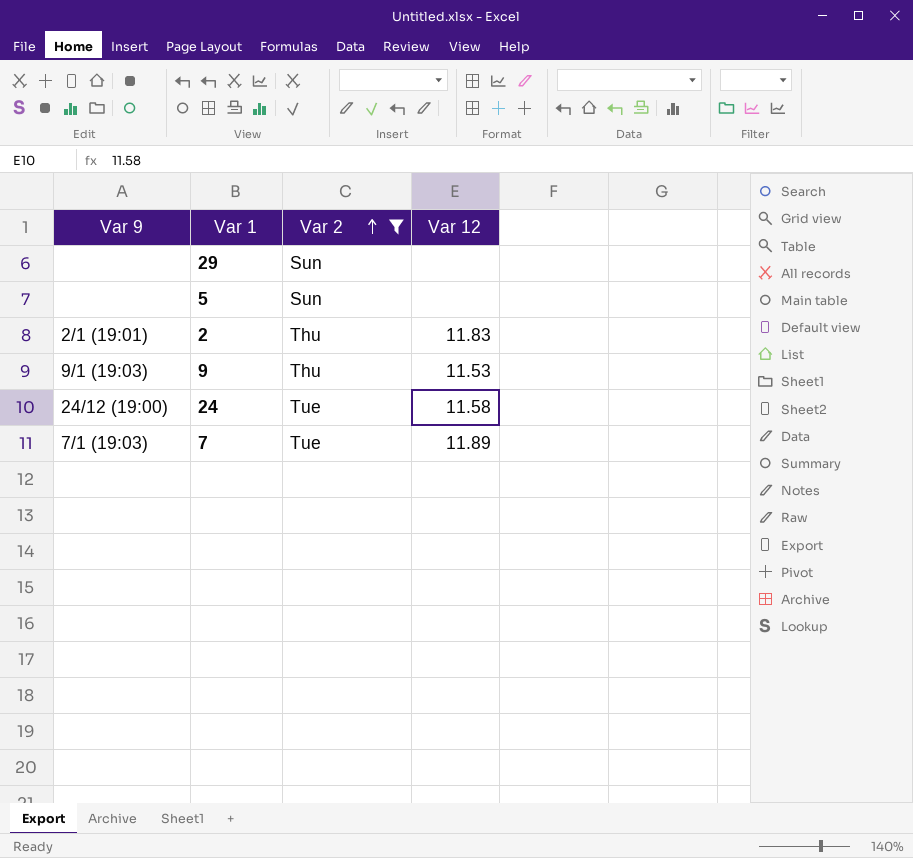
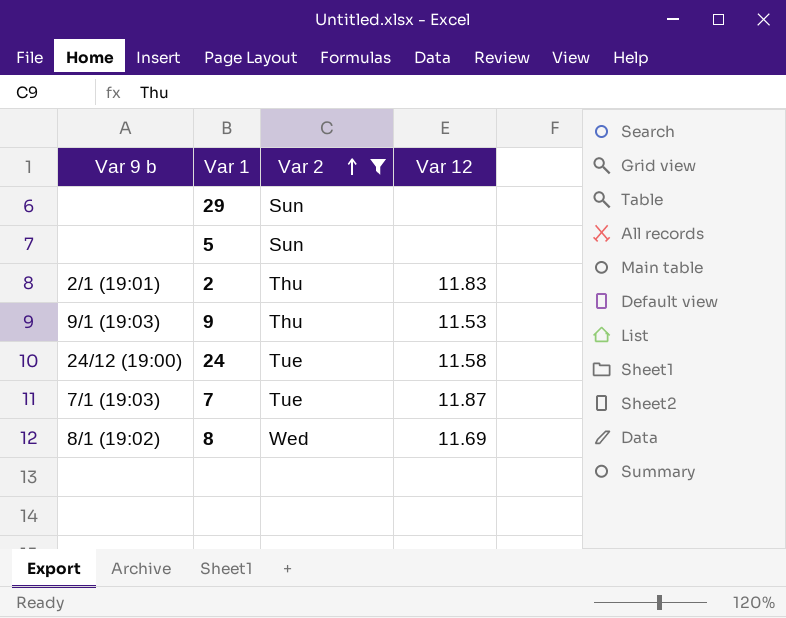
column name: Var 9 -> Var 9 b
7 | Var 12: 11.89 -> 11.87
row 8: none -> 8/1 (19:02) | Wed | 11.69

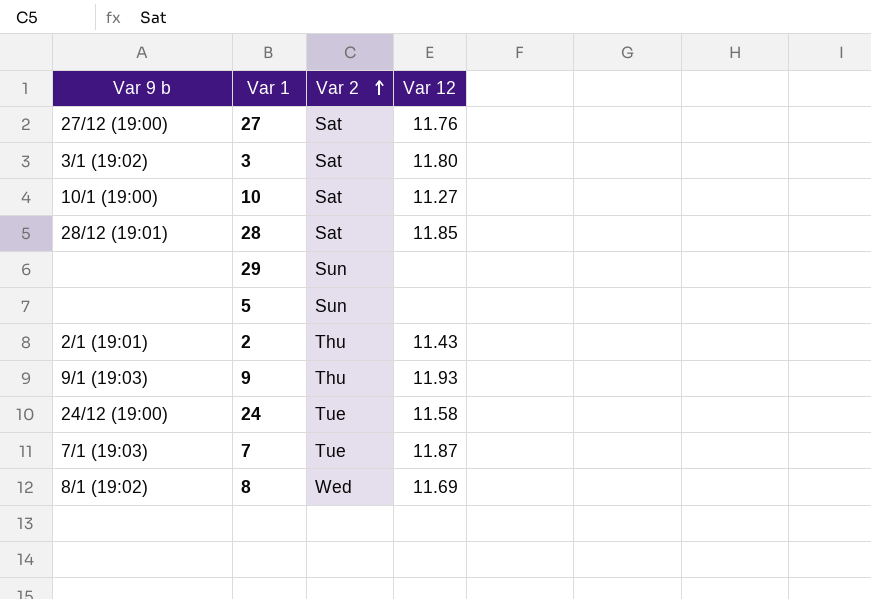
filter: Var 2 != Sat -> none
2 | Var 12: 11.83 -> 11.43
9 | Var 12: 11.53 -> 11.93

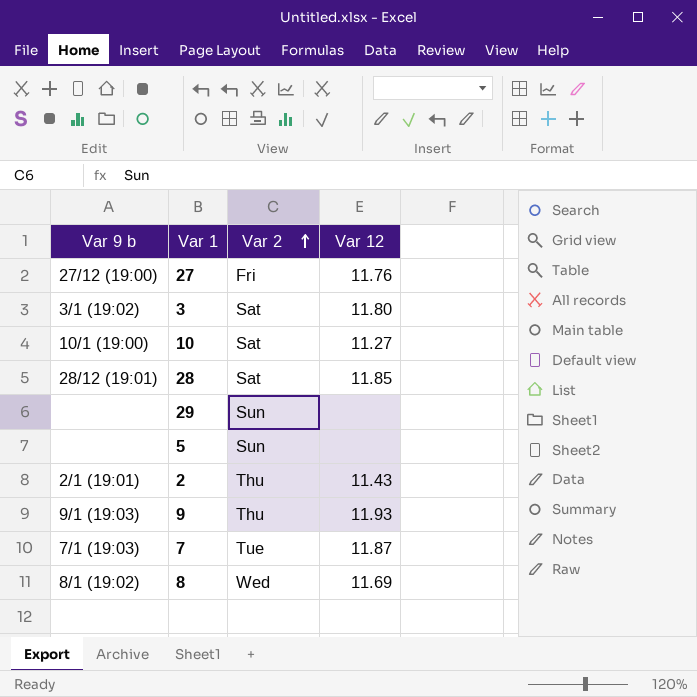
row 24: 24/12 (19:00) | Tue | 11.58 -> none
27 | Var 2: Sat -> Fri

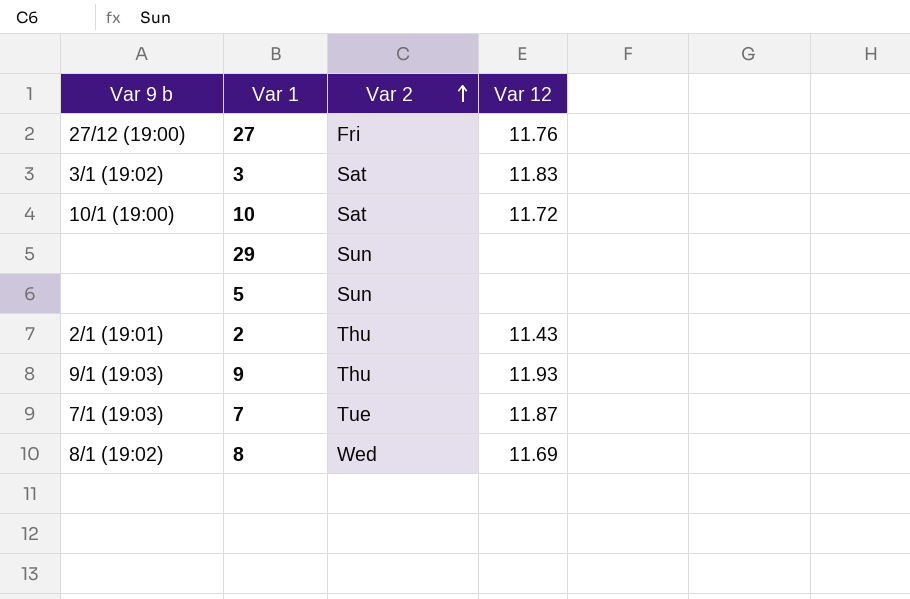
row 28: 28/12 (19:01) | Sat | 11.85 -> none
3 | Var 12: 11.80 -> 11.83
10 | Var 12: 11.27 -> 11.72

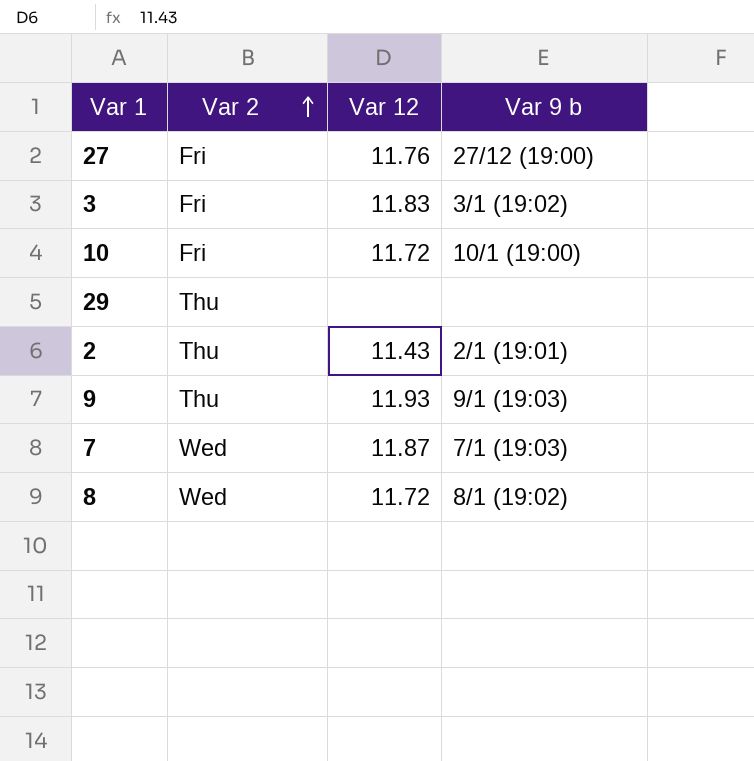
column Var 9 b | position: 1 -> 4
row 5: none | Sun | none -> none
3 | Var 2: Sat -> Fri
10 | Var 2: Sat -> Fri
29 | Var 2: Sun -> Thu
7 | Var 2: Tue -> Wed
8 | Var 12: 11.69 -> 11.72

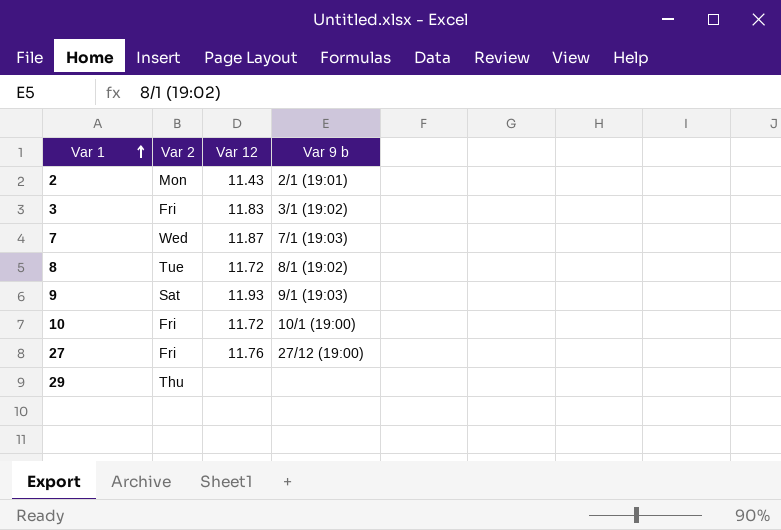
row order: Var 2 ascending -> Var 1 ascending
2 | Var 2: Thu -> Mon
8 | Var 2: Wed -> Tue
9 | Var 2: Thu -> Sat

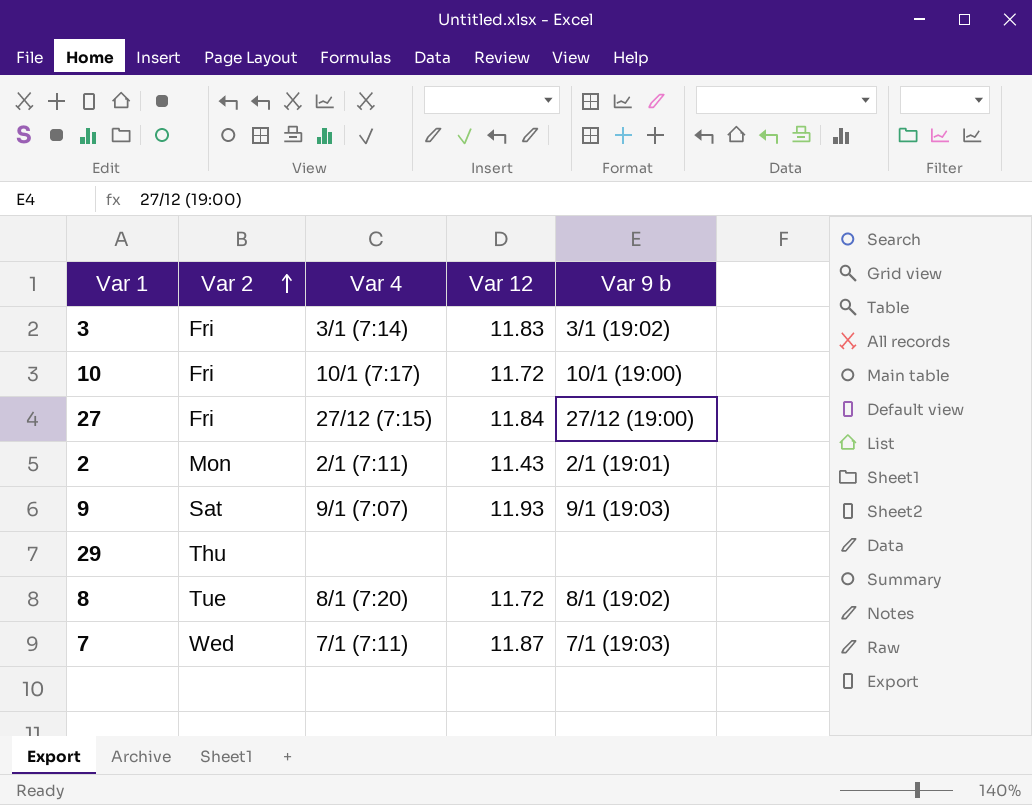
row order: Var 1 ascending -> Var 2 ascending
column Var 4 | position: none -> 3
27 | Var 12: 11.76 -> 11.84

